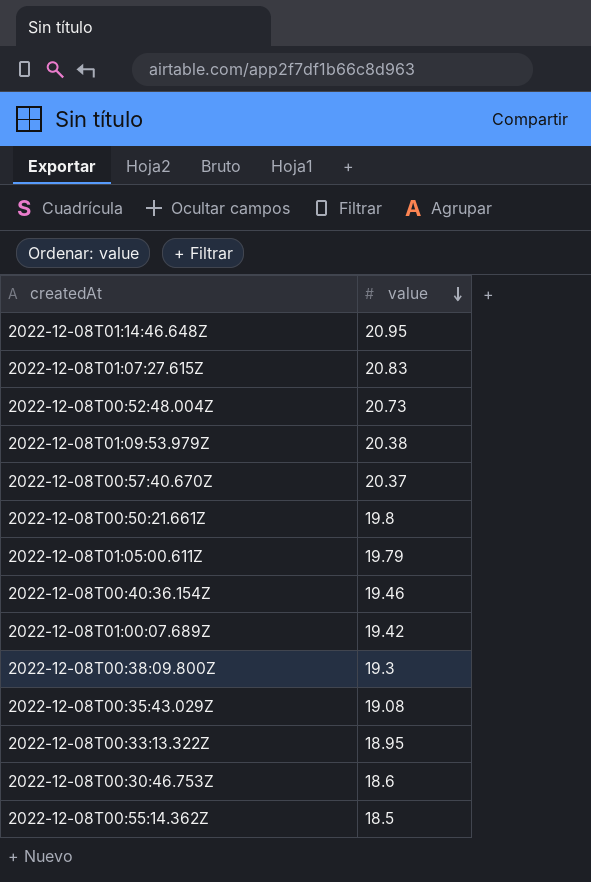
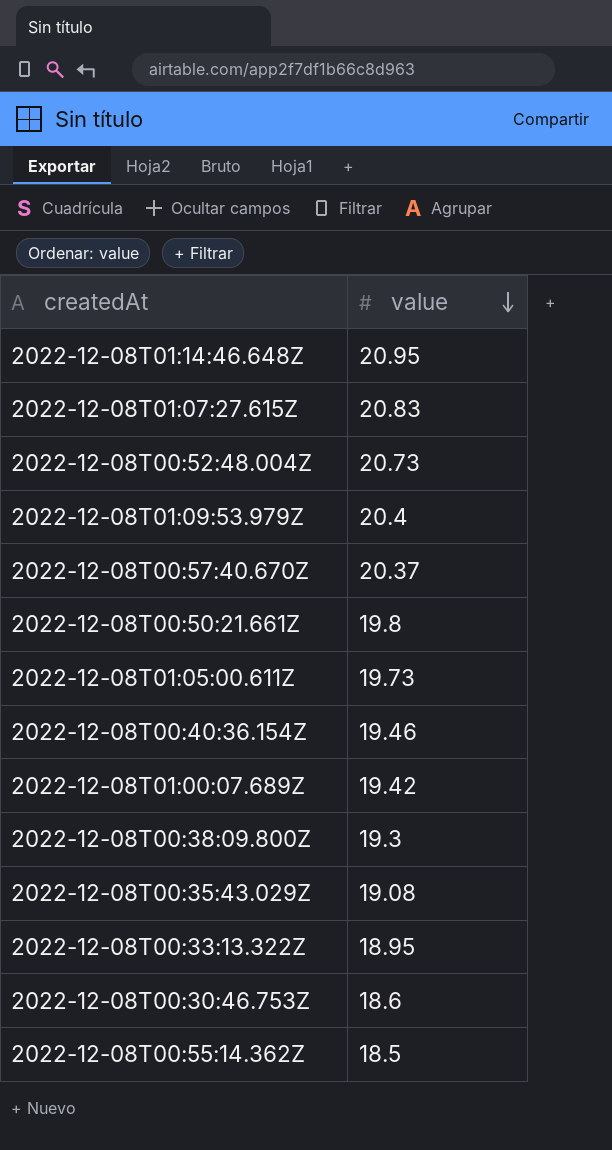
2022-12-08T01:09:53.979Z | value: 20.38 -> 20.4
2022-12-08T01:05:00.611Z | value: 19.79 -> 19.73

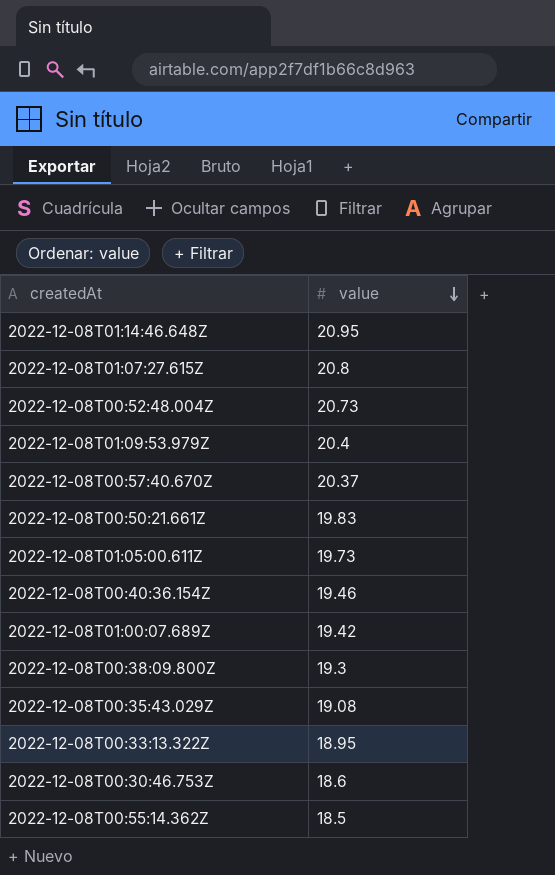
2022-12-08T01:07:27.615Z | value: 20.83 -> 20.8
2022-12-08T00:50:21.661Z | value: 19.8 -> 19.83

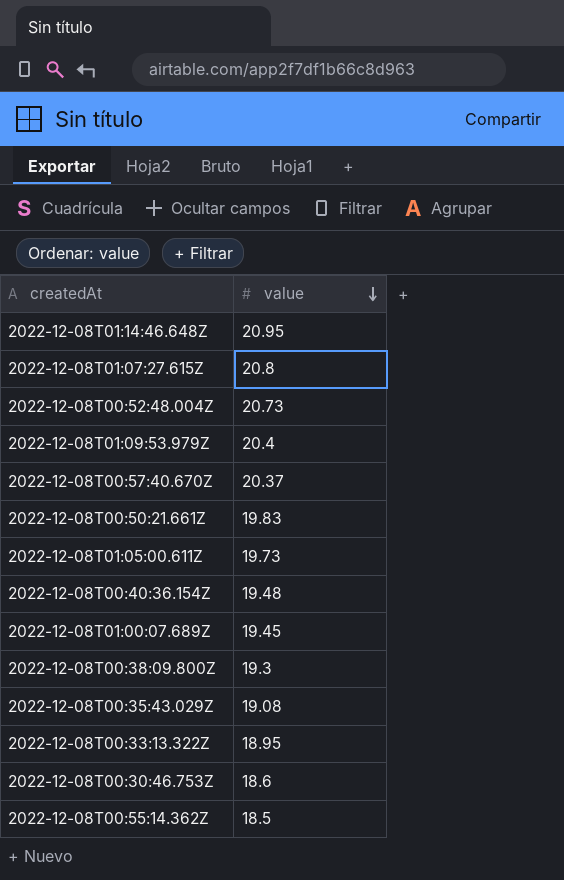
2022-12-08T00:40:36.154Z | value: 19.46 -> 19.48
2022-12-08T01:00:07.689Z | value: 19.42 -> 19.45

